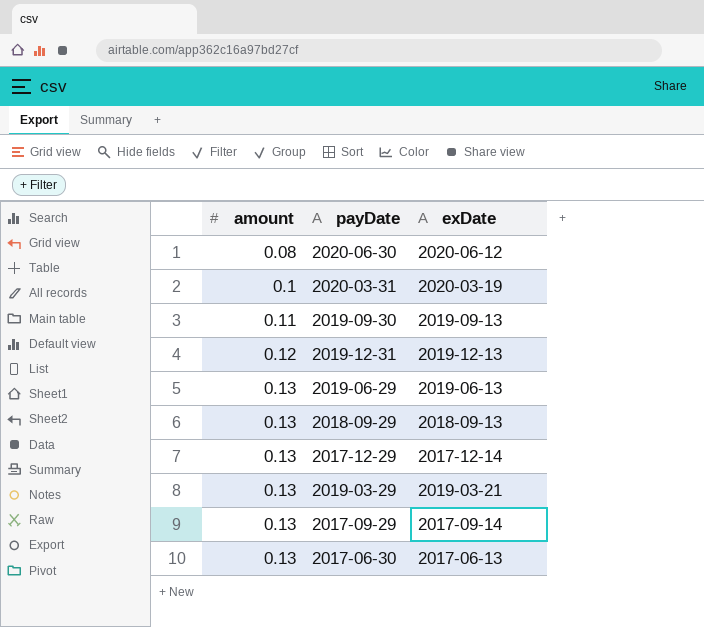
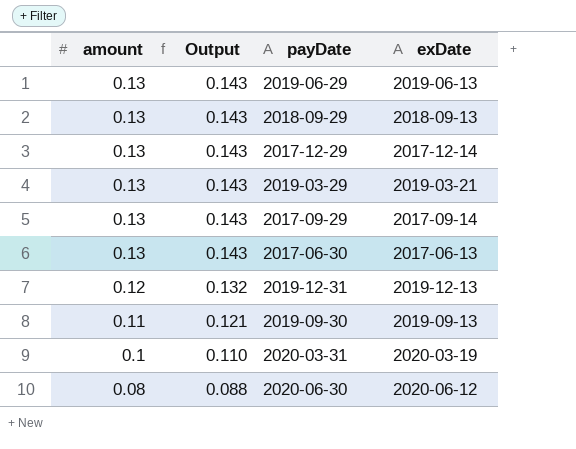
row order: amount ascending -> amount descending
column Output | formula: none -> [amount] * 1.1

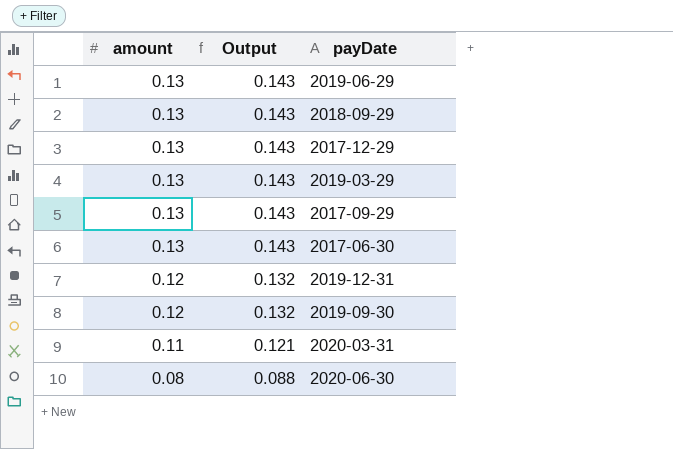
column exDate | position: 4 -> none
2019-09-30 | amount: 0.11 -> 0.12
2019-09-30 | Output: 0.121 -> 0.132
2020-03-31 | amount: 0.1 -> 0.11
2020-03-31 | Output: 0.110 -> 0.121

